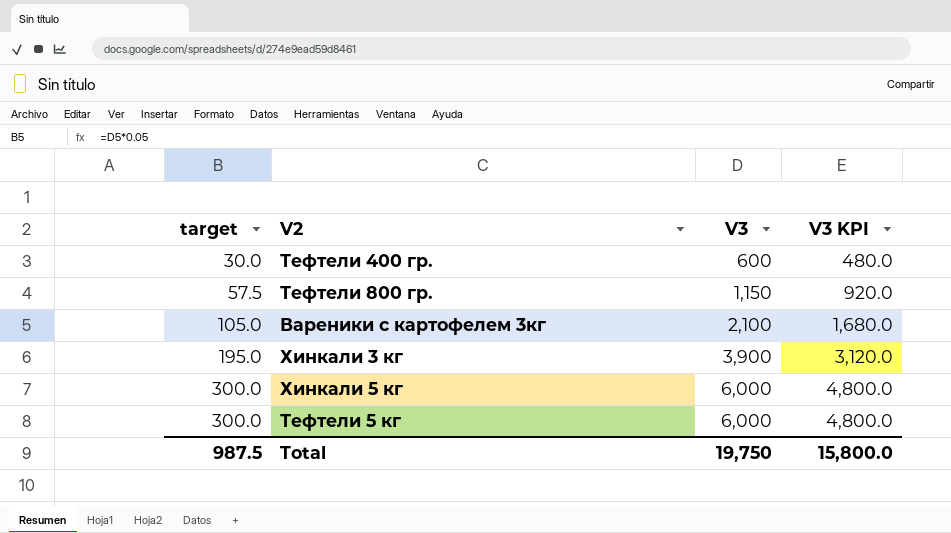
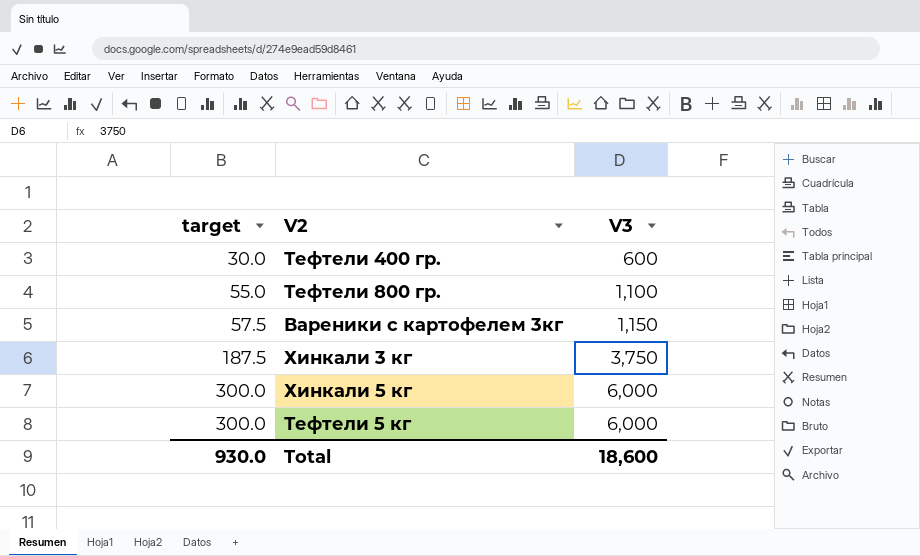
column V3 KPI | formula: [V3] * 0.8 -> none
Тефтели 800 гр. | target: 57.5 -> 55.0
Тефтели 800 гр. | V3: 1,150 -> 1,100
Вареники с картофелем 3кг | target: 105.0 -> 57.5
Вареники с картофелем 3кг | V3: 2,100 -> 1,150
Хинкали 3 кг | target: 195.0 -> 187.5
Хинкали 3 кг | V3: 3,900 -> 3,750
Total | target: 987.5 -> 930.0
Total | V3: 19,750 -> 18,600

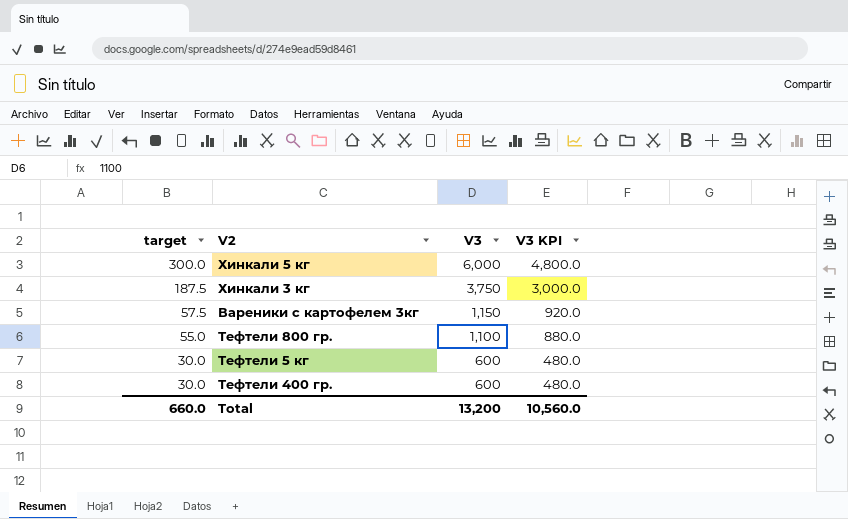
row order: target ascending -> target descending
column V3 KPI | formula: none -> [V3] * 0.8
Тефтели 5 кг | target: 300.0 -> 30.0
Тефтели 5 кг | V3: 6,000 -> 600
Total | target: 930.0 -> 660.0
Total | V3: 18,600 -> 13,200

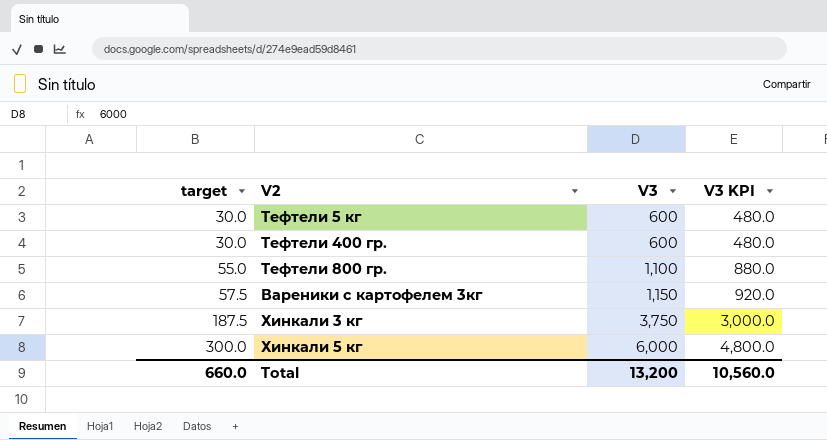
row order: target descending -> target ascending

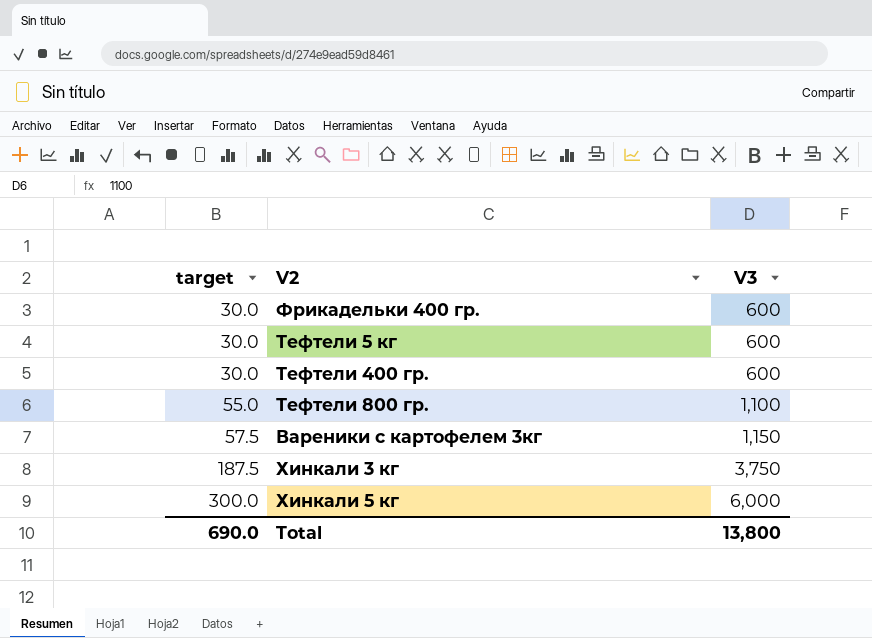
column V3 KPI | formula: [V3] * 0.8 -> none
row Фрикадельки 400 гр.: none -> 30.0 | 600
Total | target: 660.0 -> 690.0
Total | V3: 13,200 -> 13,800

